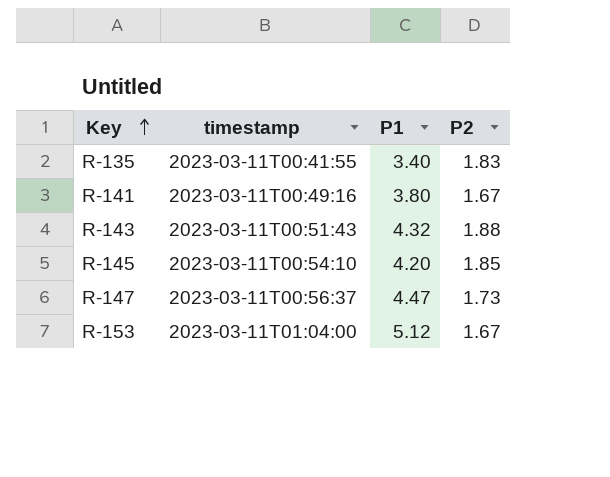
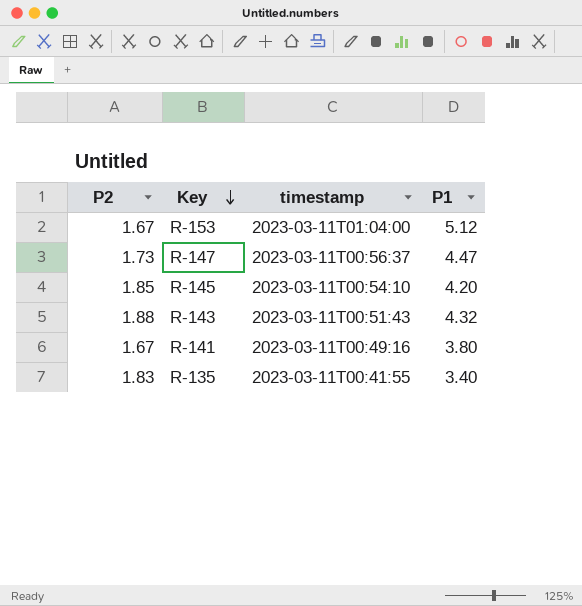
row order: Key ascending -> Key descending
column P2 | position: 4 -> 1

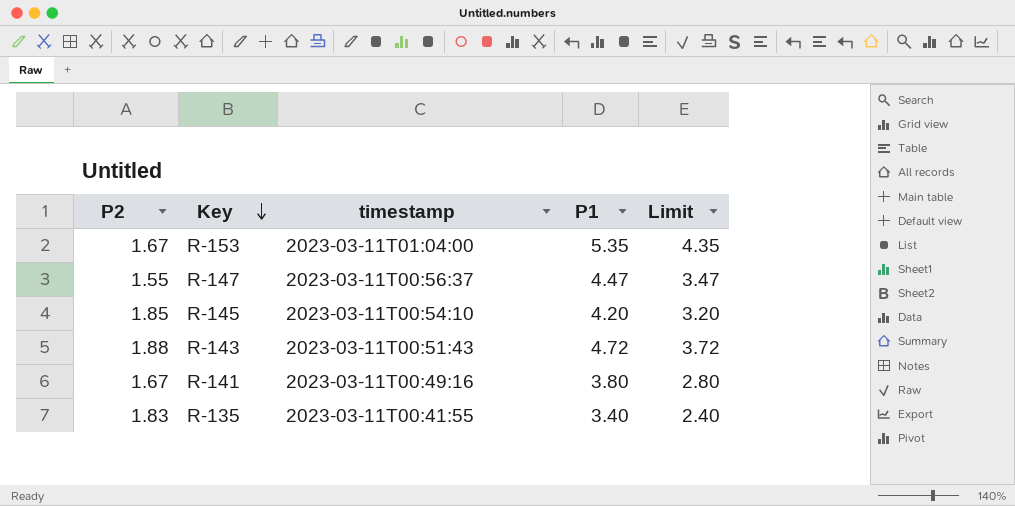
column Limit | formula: none -> [P1] - 1
R-153 | P1: 5.12 -> 5.35
R-147 | P2: 1.73 -> 1.55
R-143 | P1: 4.32 -> 4.72

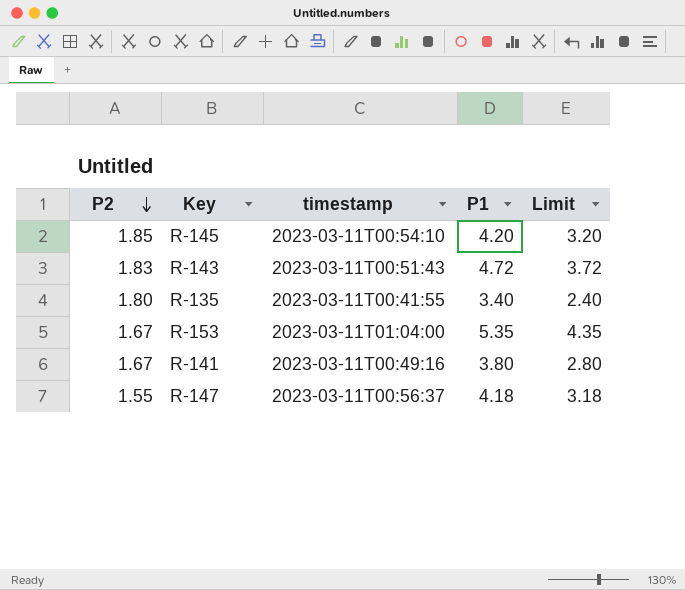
row order: Key descending -> P2 descending
R-143 | P2: 1.88 -> 1.83
R-135 | P2: 1.83 -> 1.80
R-147 | P1: 4.47 -> 4.18
R-147 | Limit: 3.47 -> 3.18

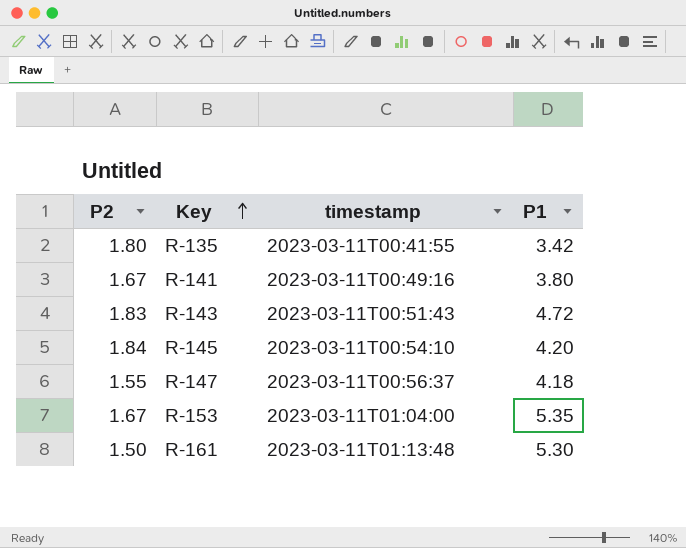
row order: P2 descending -> Key ascending
column Limit | formula: [P1] - 1 -> none
R-135 | P1: 3.40 -> 3.42
R-145 | P2: 1.85 -> 1.84
row R-161: none -> 1.50 | 2023-03-11T01:13:48 | 5.30

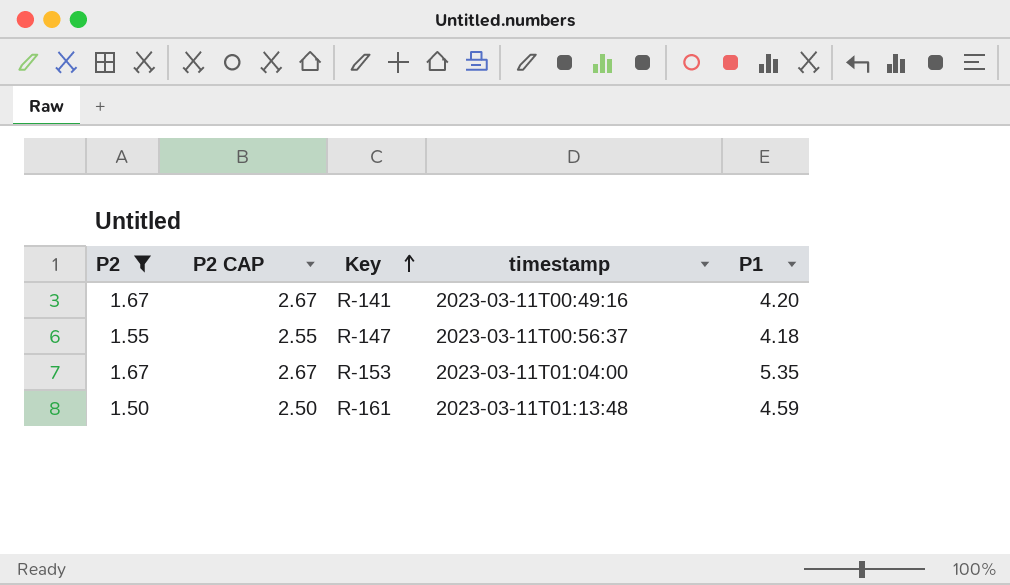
filter: none -> P2 <= 1.67
column P2 CAP | formula: none -> [P2] + 1
R-141 | P1: 3.80 -> 4.20
R-161 | P1: 5.30 -> 4.59

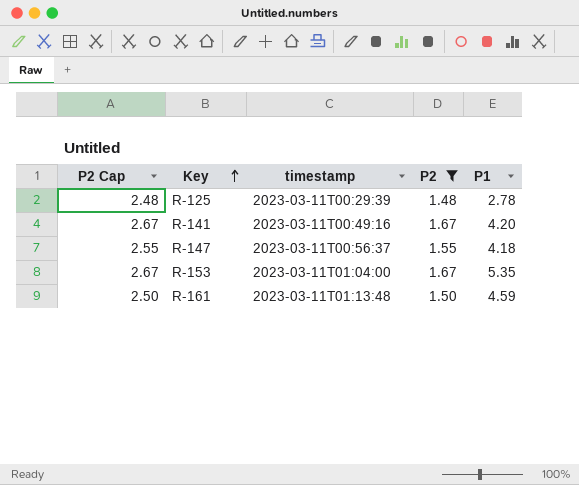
column name: P2 CAP -> P2 Cap
column P2 | position: 1 -> 4
row R-125: none -> 2.48 | 2023-03-11T00:29:39 | 1.48 | 2.78

